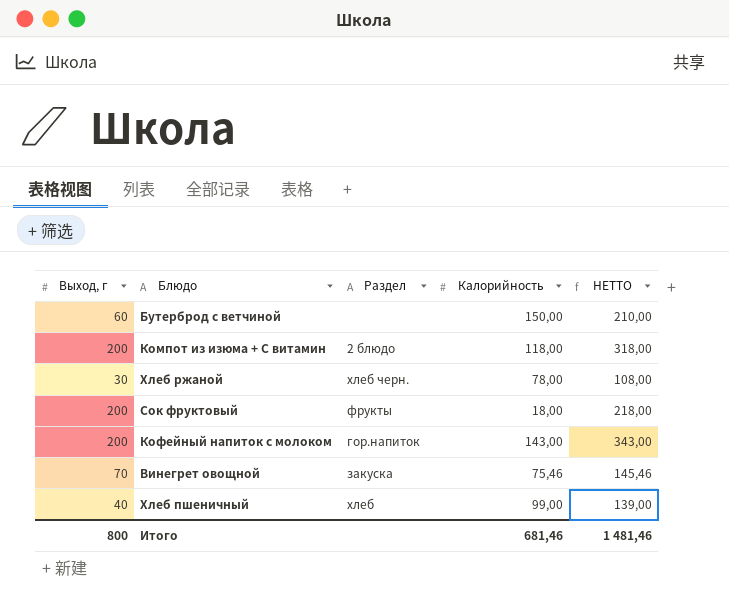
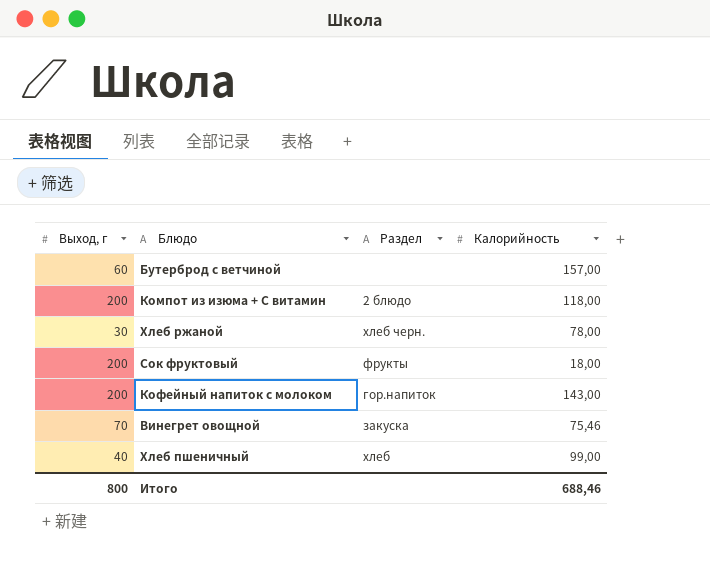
column НЕТТО | formula: [Выход, г] + [Калорийность] -> none
Бутерброд с ветчиной | Калорийность: 150,00 -> 157,00
Итого | Калорийность: 681,46 -> 688,46

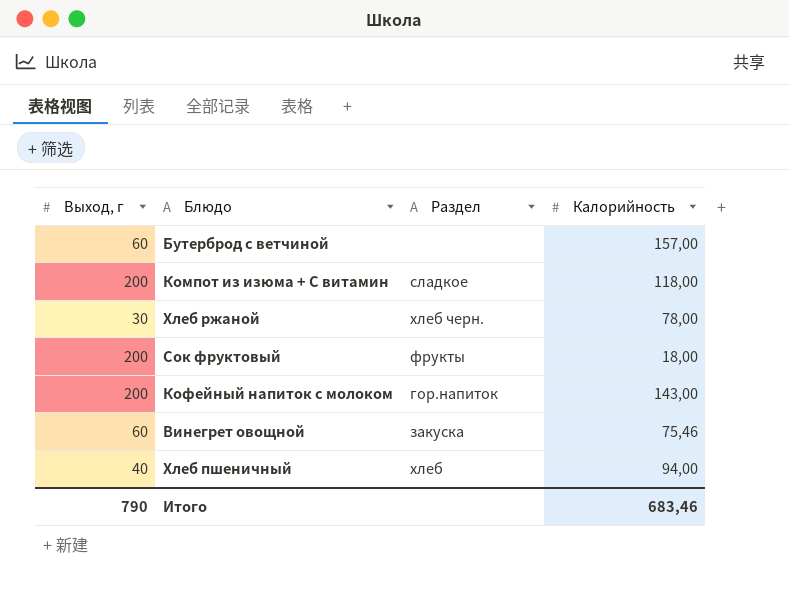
Компот из изюма + С витамин | Раздел: 2 блюдо -> сладкое
Винегрет овощной | Выход, г: 70 -> 60
Хлеб пшеничный | Калорийность: 99,00 -> 94,00
Итого | Выход, г: 800 -> 790
Итого | Калорийность: 688,46 -> 683,46

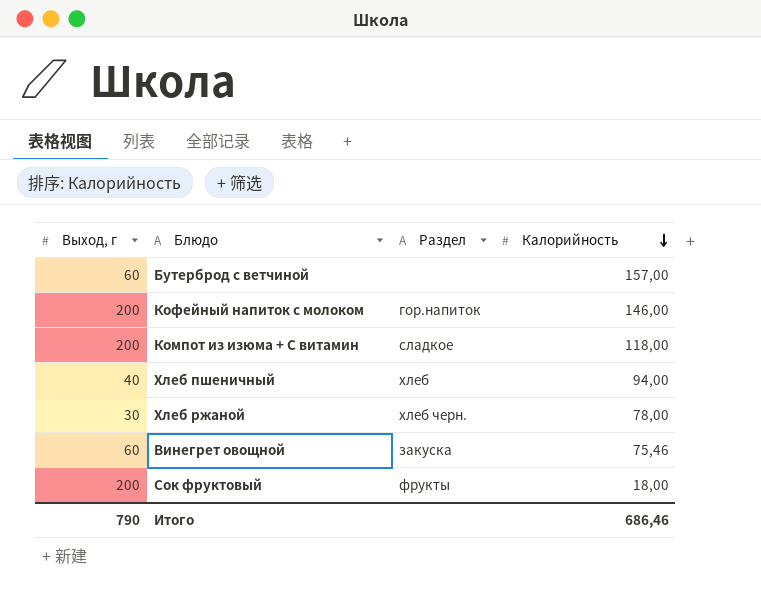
row order: none -> Калорийность descending
Кофейный напиток с молоком | Калорийность: 143,00 -> 146,00
Итого | Калорийность: 683,46 -> 686,46

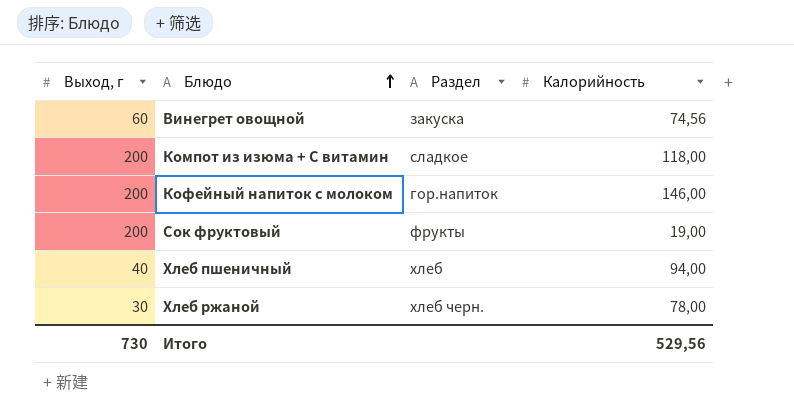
row order: Калорийность descending -> Блюдо ascending
row Бутерброд с ветчиной: 60 | none | 157,00 -> none
Винегрет овощной | Калорийность: 75,46 -> 74,56
Сок фруктовый | Калорийность: 18,00 -> 19,00
Итого | Выход, г: 790 -> 730
Итого | Калорийность: 686,46 -> 529,56

